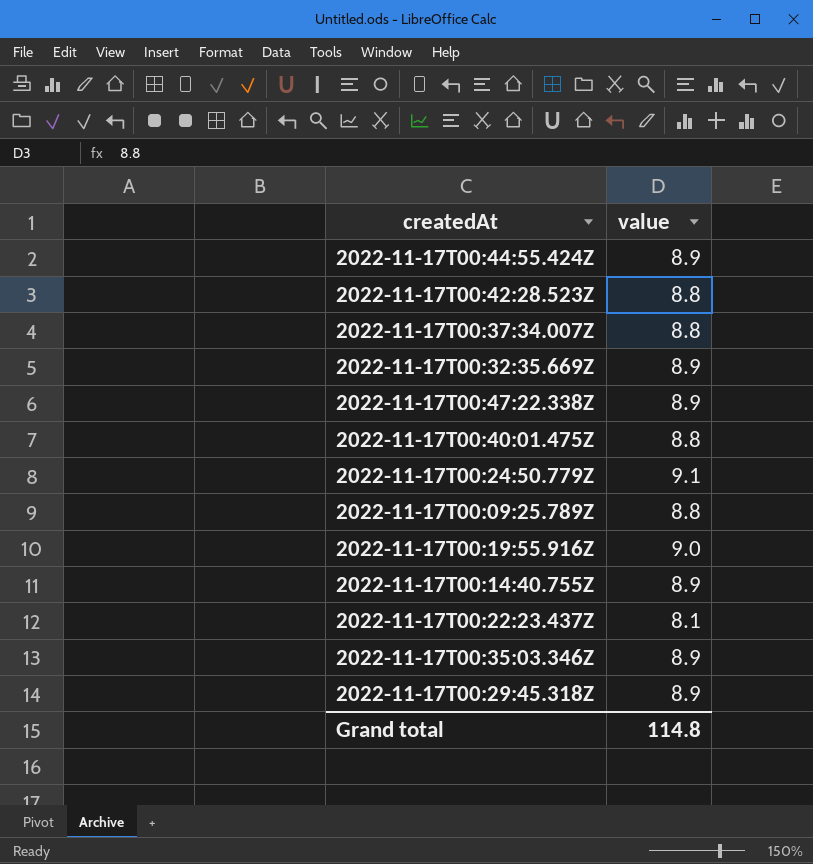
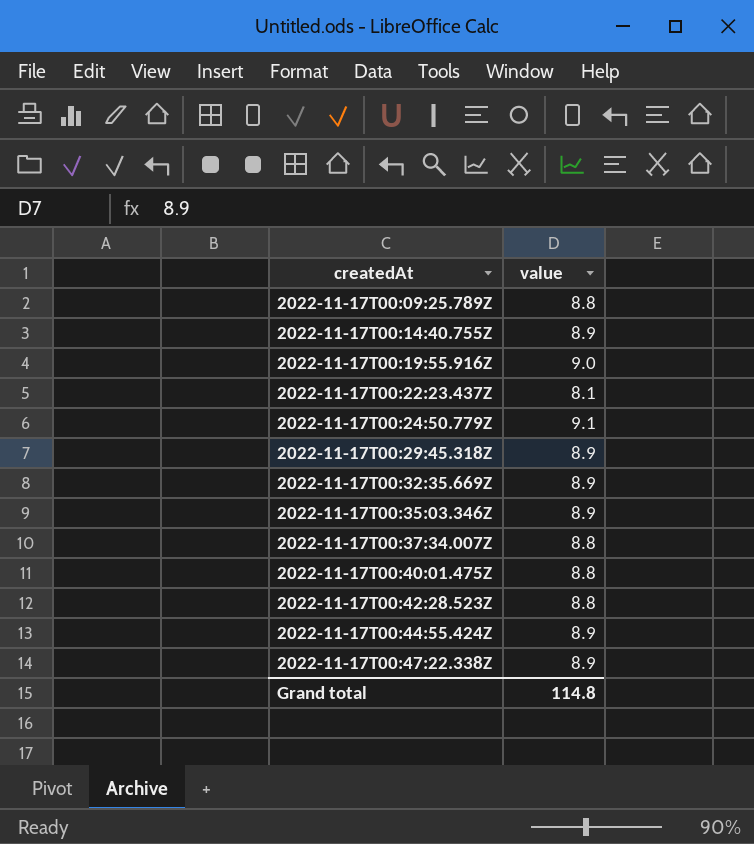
row order: none -> createdAt ascending

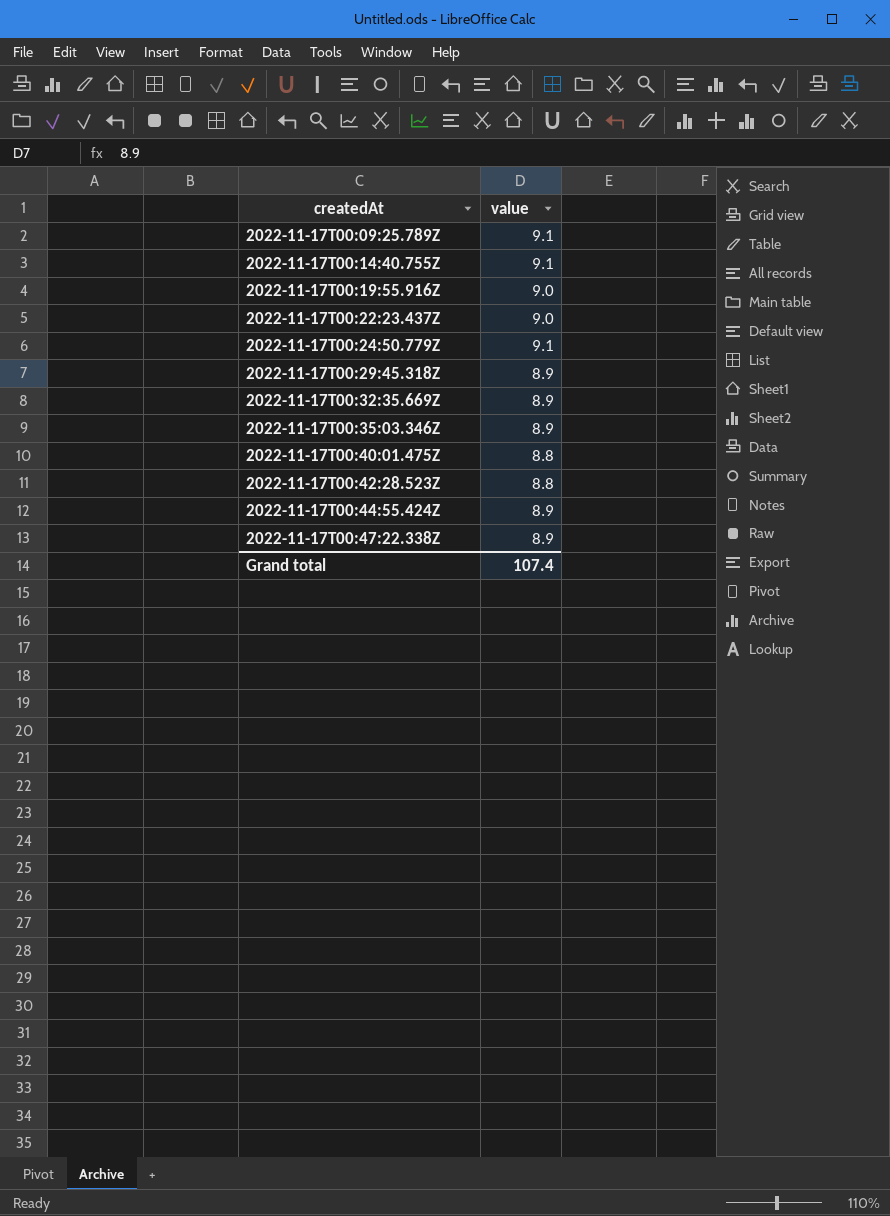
row 2022-11-17T00:37:34.007Z: 8.8 -> none
2022-11-17T00:09:25.789Z | value: 8.8 -> 9.1
2022-11-17T00:14:40.755Z | value: 8.9 -> 9.1
2022-11-17T00:22:23.437Z | value: 8.1 -> 9.0
Grand total | value: 114.8 -> 107.4

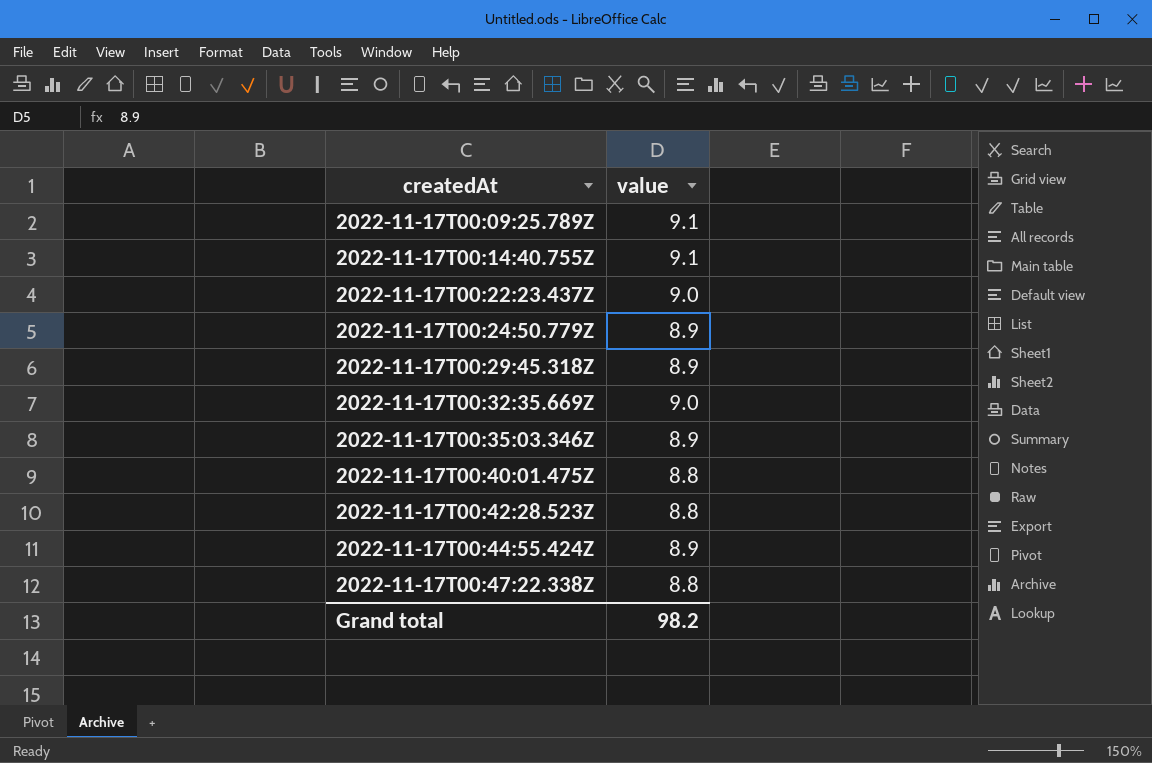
row 2022-11-17T00:19:55.916Z: 9.0 -> none
2022-11-17T00:24:50.779Z | value: 9.1 -> 8.9
2022-11-17T00:32:35.669Z | value: 8.9 -> 9.0
2022-11-17T00:47:22.338Z | value: 8.9 -> 8.8
Grand total | value: 107.4 -> 98.2

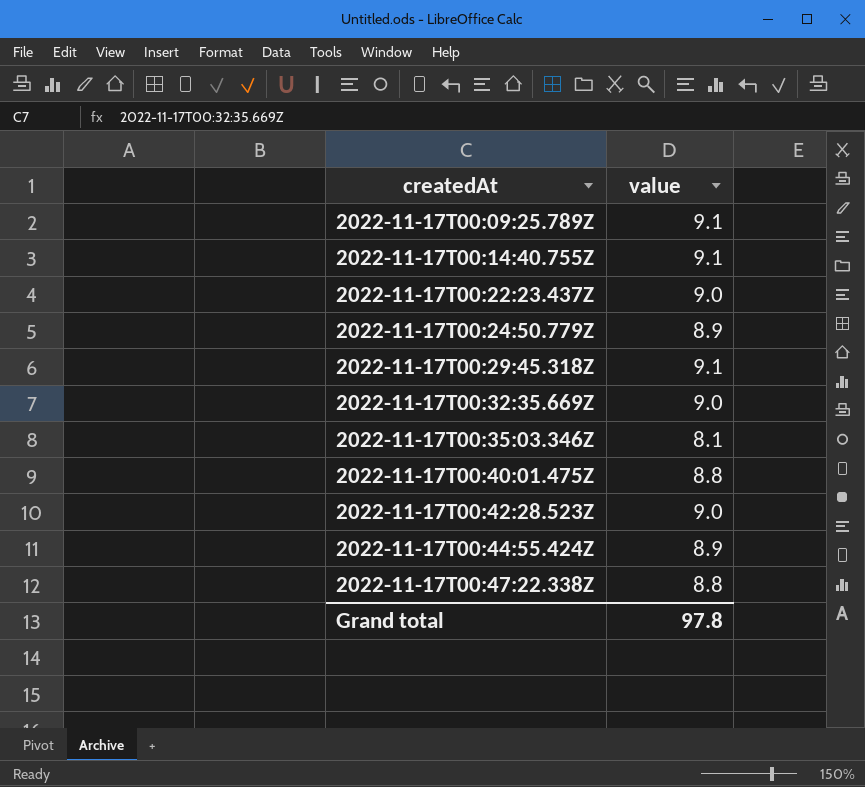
2022-11-17T00:29:45.318Z | value: 8.9 -> 9.1
2022-11-17T00:35:03.346Z | value: 8.9 -> 8.1
2022-11-17T00:42:28.523Z | value: 8.8 -> 9.0
Grand total | value: 98.2 -> 97.8

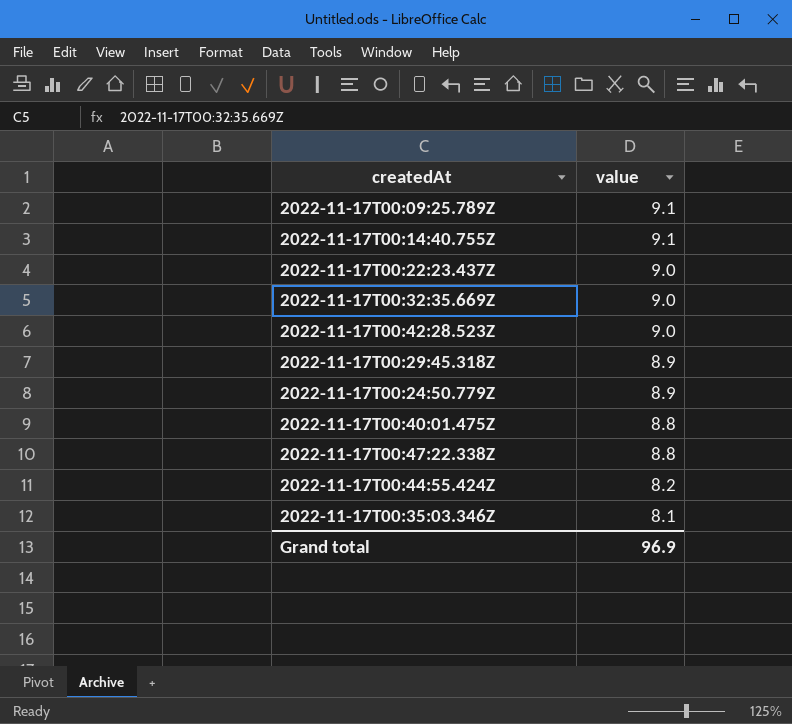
row order: createdAt ascending -> value descending
2022-11-17T00:29:45.318Z | value: 9.1 -> 8.9
2022-11-17T00:44:55.424Z | value: 8.9 -> 8.2
Grand total | value: 97.8 -> 96.9

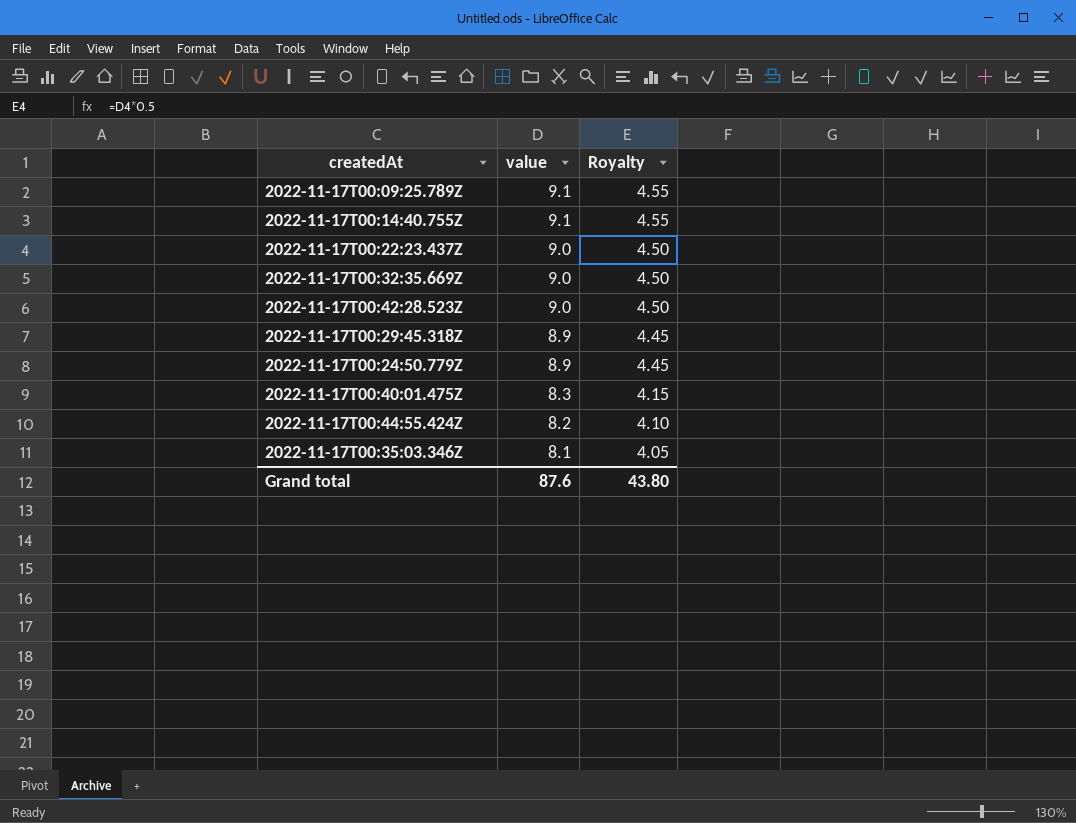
column Royalty | formula: none -> [value] * 0.5
row 2022-11-17T00:47:22.338Z: 8.8 -> none
2022-11-17T00:40:01.475Z | value: 8.8 -> 8.3
Grand total | value: 96.9 -> 87.6

